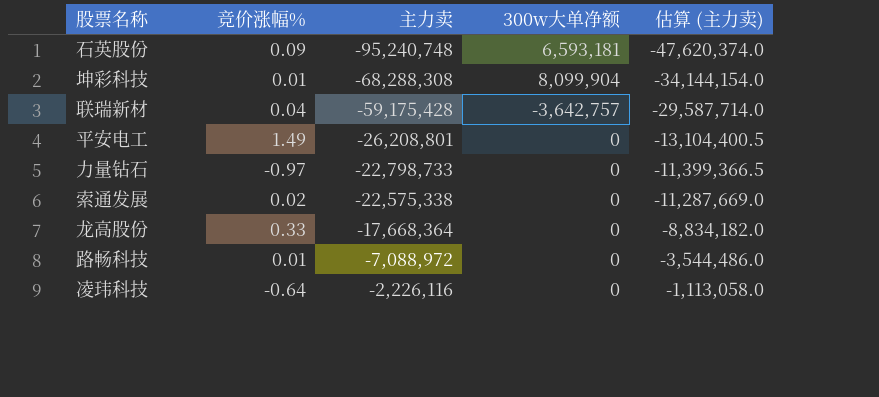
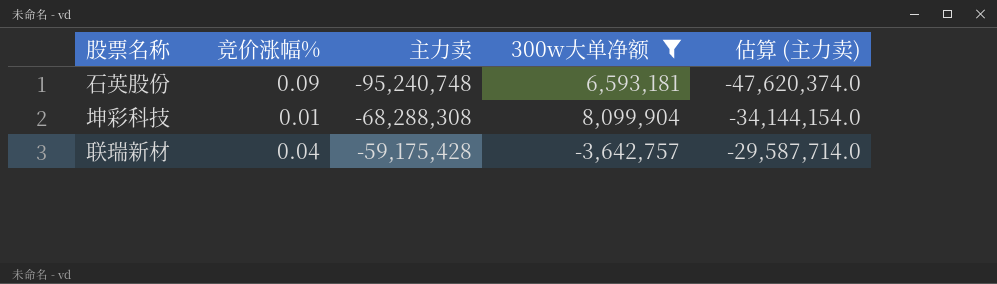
filter: none -> 300w大单净额 != 0

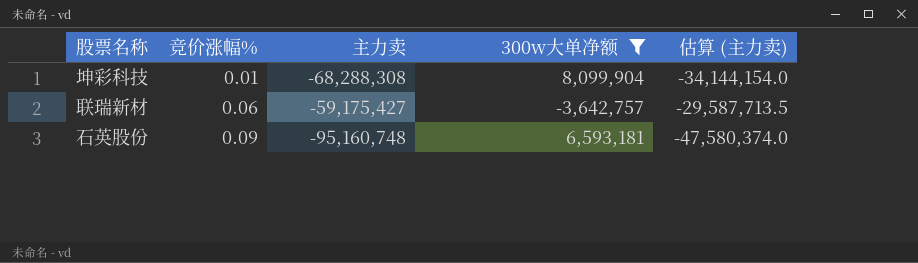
row order: 主力卖 ascending -> 竞价涨幅% ascending
联瑞新材 | 竞价涨幅%: 0.04 -> 0.06
联瑞新材 | 主力卖: -59,175,428 -> -59,175,427
联瑞新材 | 估算 (主力卖): -29,587,714.0 -> -29,587,713.5
石英股份 | 主力卖: -95,240,748 -> -95,160,748
石英股份 | 估算 (主力卖): -47,620,374.0 -> -47,580,374.0

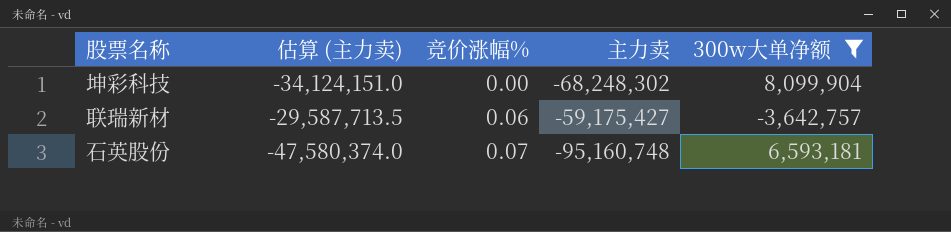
column 估算 (主力卖) | position: 5 -> 2
坤彩科技 | 估算 (主力卖): -34,144,154.0 -> -34,124,151.0
坤彩科技 | 竞价涨幅%: 0.01 -> 0.00
坤彩科技 | 主力卖: -68,288,308 -> -68,248,302
石英股份 | 竞价涨幅%: 0.09 -> 0.07

